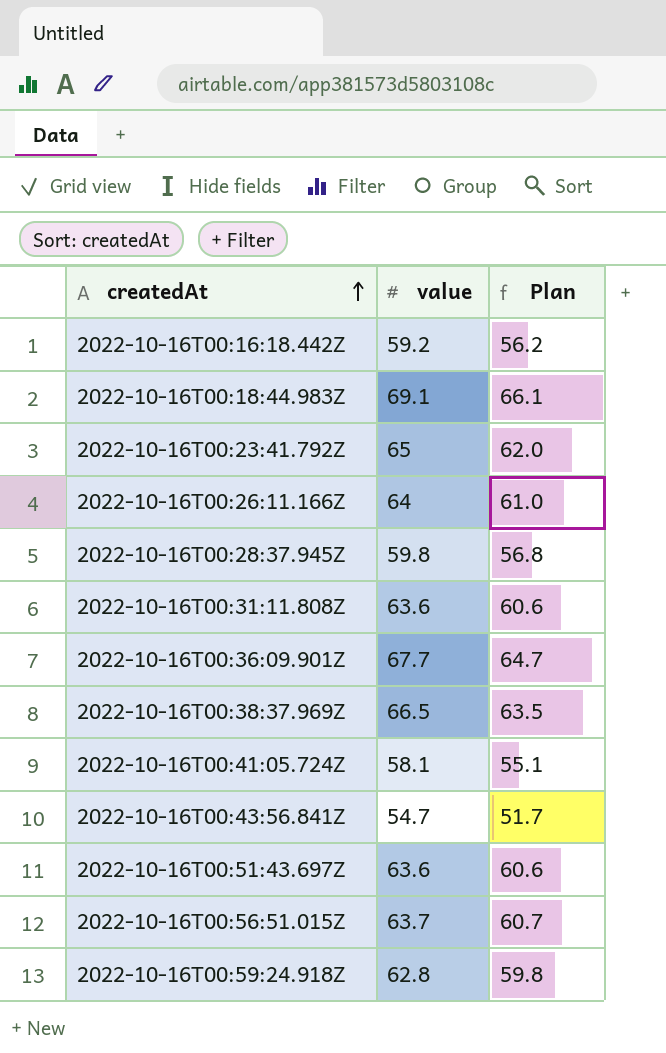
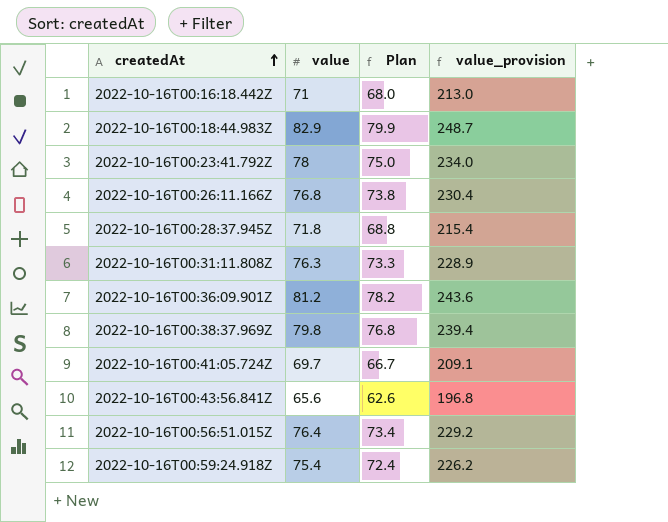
column value_provision | formula: none -> [value] * 3
row 2022-10-16T00:51:43.697Z: 63.6 | 60.6 -> none
2022-10-16T00:16:18.442Z | value: 59.2 -> 71
2022-10-16T00:16:18.442Z | Plan: 56.2 -> 68.0
2022-10-16T00:18:44.983Z | value: 69.1 -> 82.9
2022-10-16T00:18:44.983Z | Plan: 66.1 -> 79.9
2022-10-16T00:23:41.792Z | value: 65 -> 78
2022-10-16T00:23:41.792Z | Plan: 62.0 -> 75.0
2022-10-16T00:26:11.166Z | value: 64 -> 76.8
2022-10-16T00:26:11.166Z | Plan: 61.0 -> 73.8
2022-10-16T00:28:37.945Z | value: 59.8 -> 71.8
2022-10-16T00:28:37.945Z | Plan: 56.8 -> 68.8
2022-10-16T00:31:11.808Z | value: 63.6 -> 76.3
2022-10-16T00:31:11.808Z | Plan: 60.6 -> 73.3
2022-10-16T00:36:09.901Z | value: 67.7 -> 81.2
2022-10-16T00:36:09.901Z | Plan: 64.7 -> 78.2
2022-10-16T00:38:37.969Z | value: 66.5 -> 79.8
2022-10-16T00:38:37.969Z | Plan: 63.5 -> 76.8
2022-10-16T00:41:05.724Z | value: 58.1 -> 69.7
2022-10-16T00:41:05.724Z | Plan: 55.1 -> 66.7
2022-10-16T00:43:56.841Z | value: 54.7 -> 65.6
2022-10-16T00:43:56.841Z | Plan: 51.7 -> 62.6
2022-10-16T00:56:51.015Z | value: 63.7 -> 76.4
2022-10-16T00:56:51.015Z | Plan: 60.7 -> 73.4
2022-10-16T00:59:24.918Z | value: 62.8 -> 75.4
2022-10-16T00:59:24.918Z | Plan: 59.8 -> 72.4

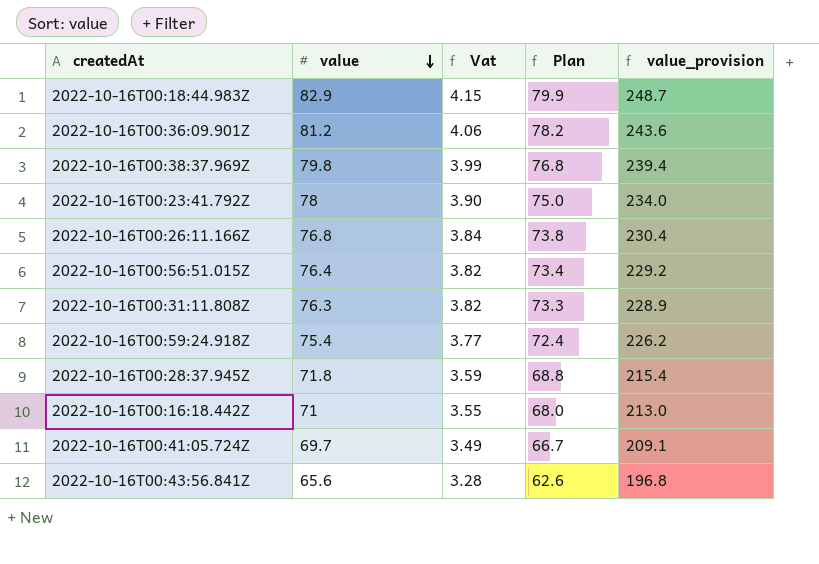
row order: createdAt ascending -> value descending
column Vat | formula: none -> [value] * 0.05

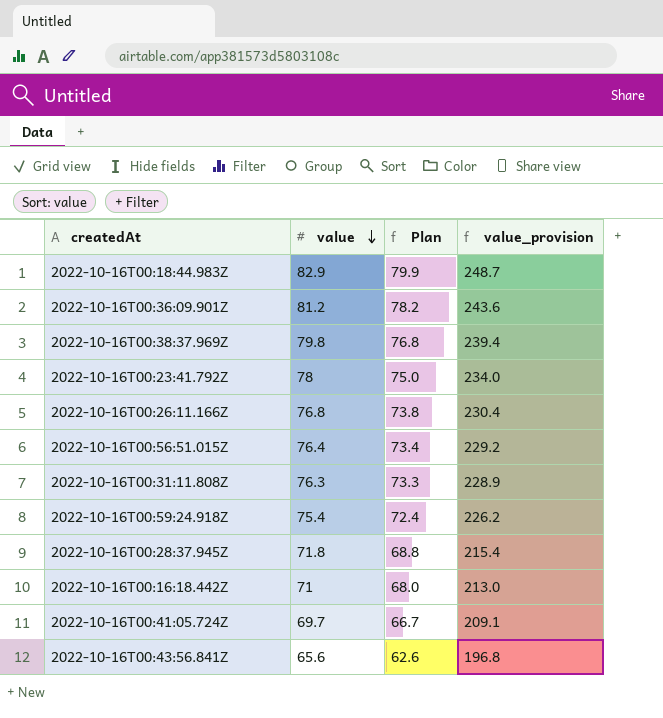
column Vat | formula: [value] * 0.05 -> none

